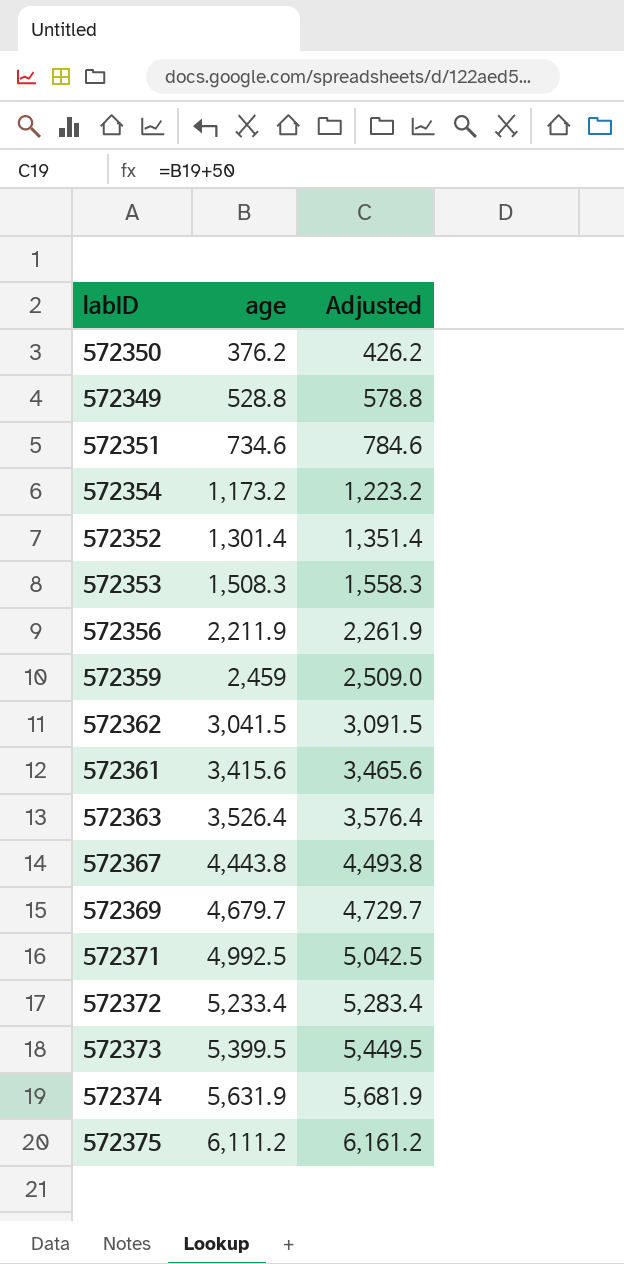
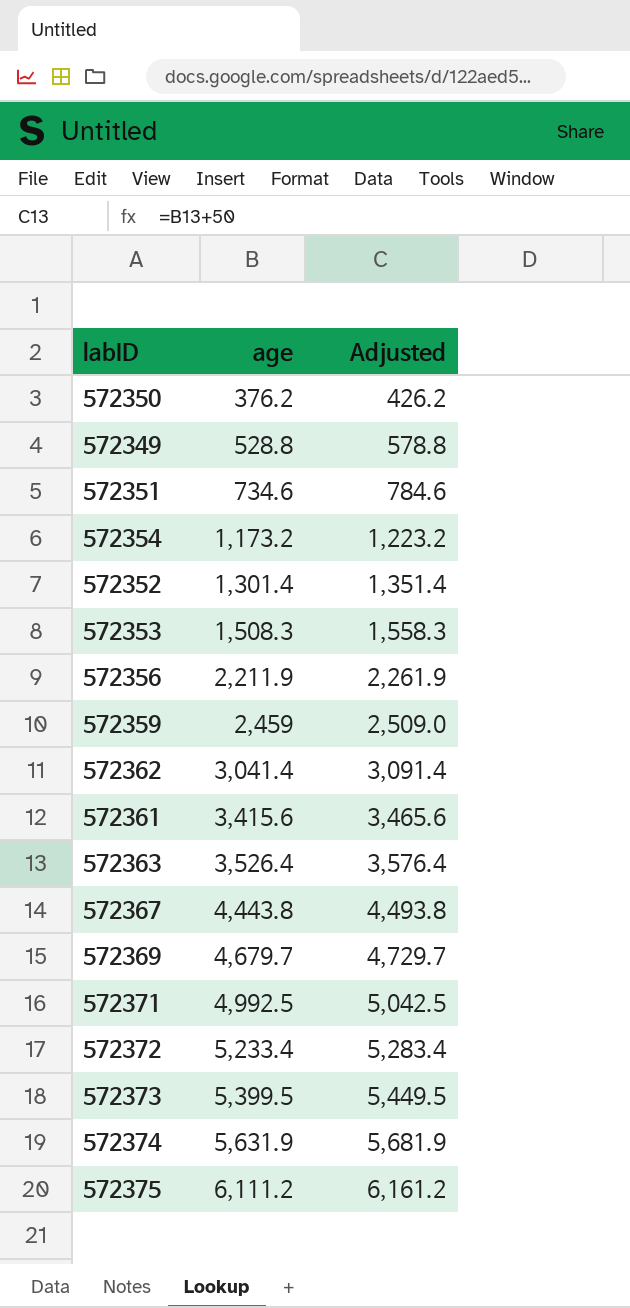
572362 | age: 3,041.5 -> 3,041.4
572362 | Adjusted: 3,091.5 -> 3,091.4

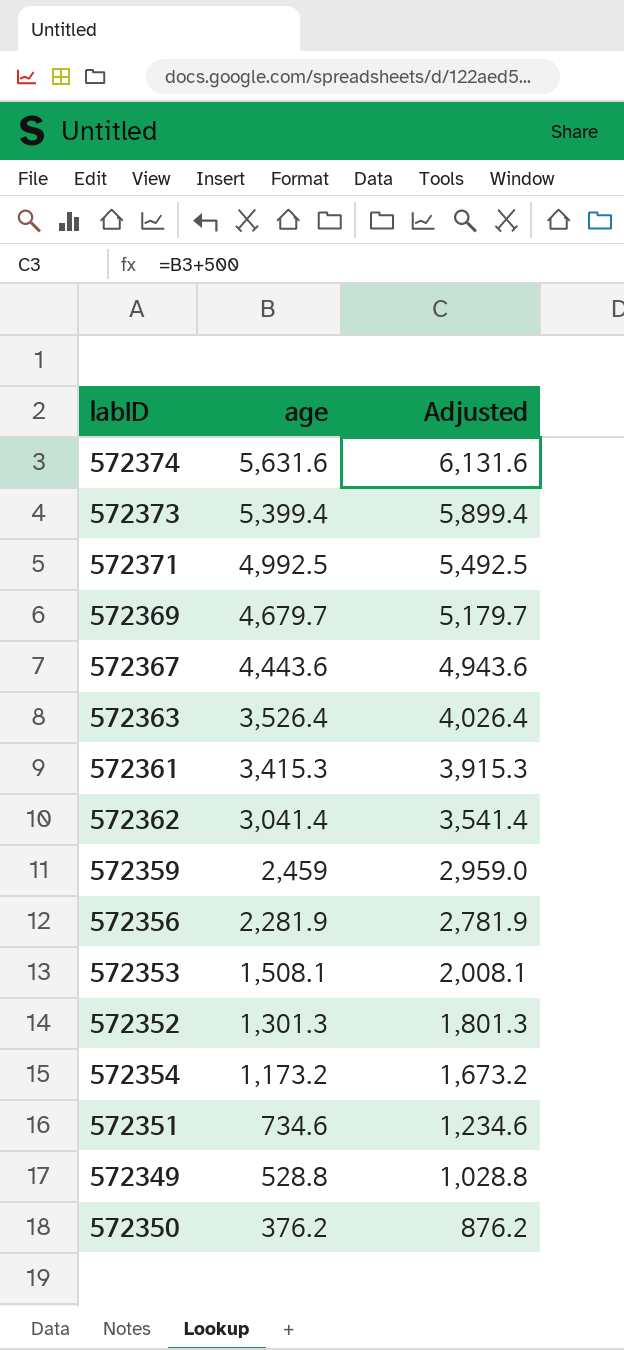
row order: age ascending -> age descending
column Adjusted | formula: [age] + 50 -> [age] + 500
row 572372: 5,233.4 | 5,283.4 -> none
row 572375: 6,111.2 | 6,161.2 -> none
572374 | age: 5,631.9 -> 5,631.6
572373 | age: 5,399.5 -> 5,399.4
572367 | age: 4,443.8 -> 4,443.6
572361 | age: 3,415.6 -> 3,415.3
572356 | age: 2,211.9 -> 2,281.9
572353 | age: 1,508.3 -> 1,508.1
572352 | age: 1,301.4 -> 1,301.3

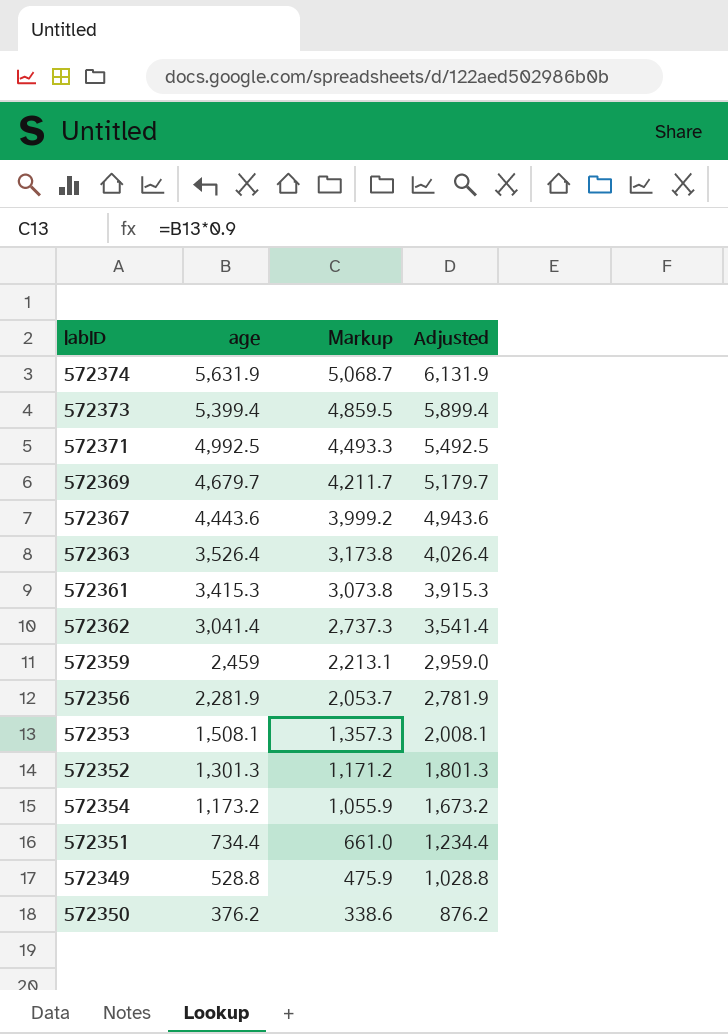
column Markup | formula: none -> [age] * 0.9
572374 | age: 5,631.6 -> 5,631.9
572374 | Adjusted: 6,131.6 -> 6,131.9
572351 | age: 734.6 -> 734.4
572351 | Adjusted: 1,234.6 -> 1,234.4

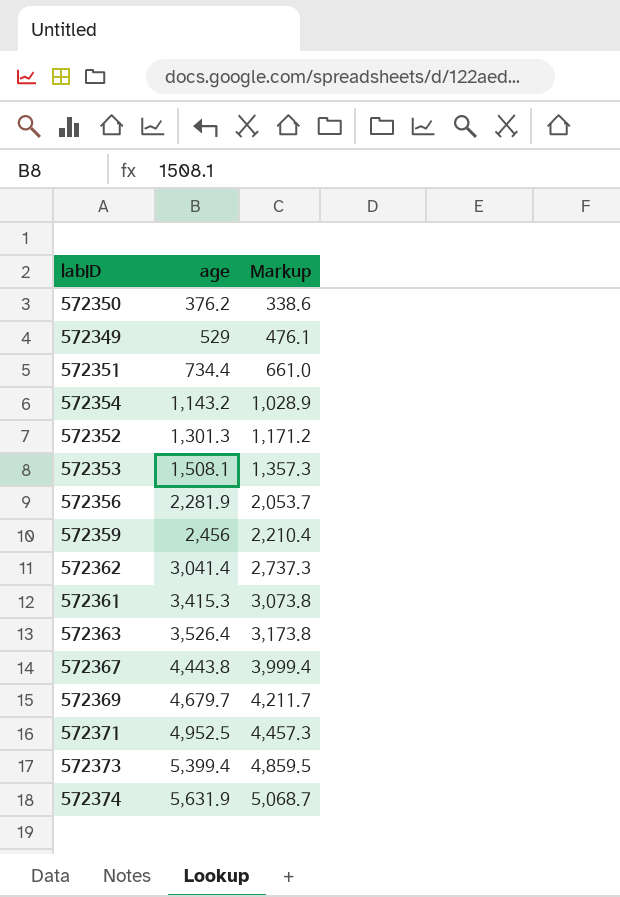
row order: age descending -> age ascending
column Adjusted | formula: [age] + 500 -> none
572349 | age: 528.8 -> 529
572349 | Markup: 475.9 -> 476.1
572354 | age: 1,173.2 -> 1,143.2
572354 | Markup: 1,055.9 -> 1,028.9
572359 | age: 2,459 -> 2,456
572359 | Markup: 2,213.1 -> 2,210.4
572367 | age: 4,443.6 -> 4,443.8
572367 | Markup: 3,999.2 -> 3,999.4
572371 | age: 4,992.5 -> 4,952.5
572371 | Markup: 4,493.3 -> 4,457.3

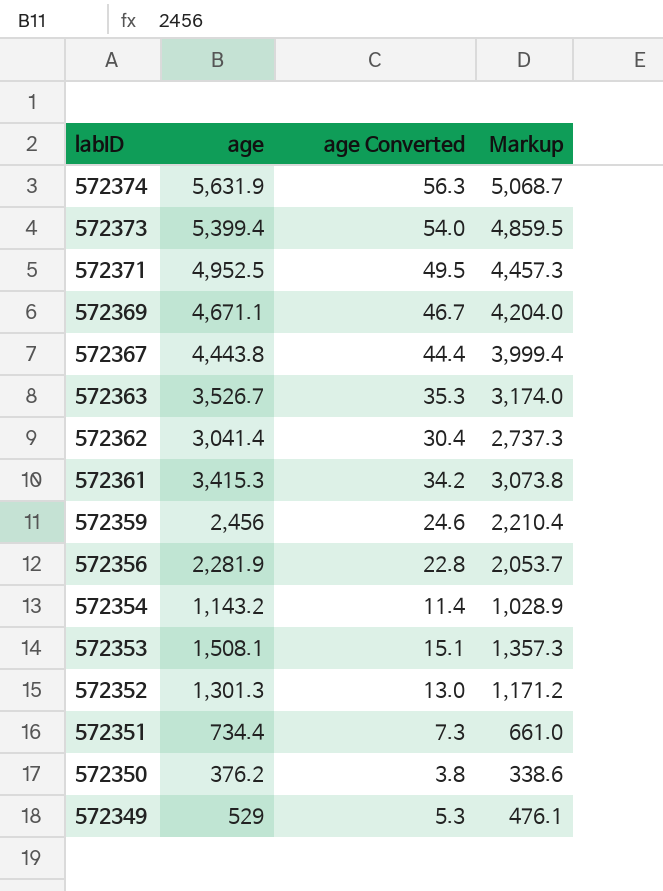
row order: age ascending -> labID descending
column age Converted | formula: none -> [age] * 0.01
572369 | age: 4,679.7 -> 4,671.1
572369 | Markup: 4,211.7 -> 4,204.0
572363 | age: 3,526.4 -> 3,526.7
572363 | Markup: 3,173.8 -> 3,174.0

